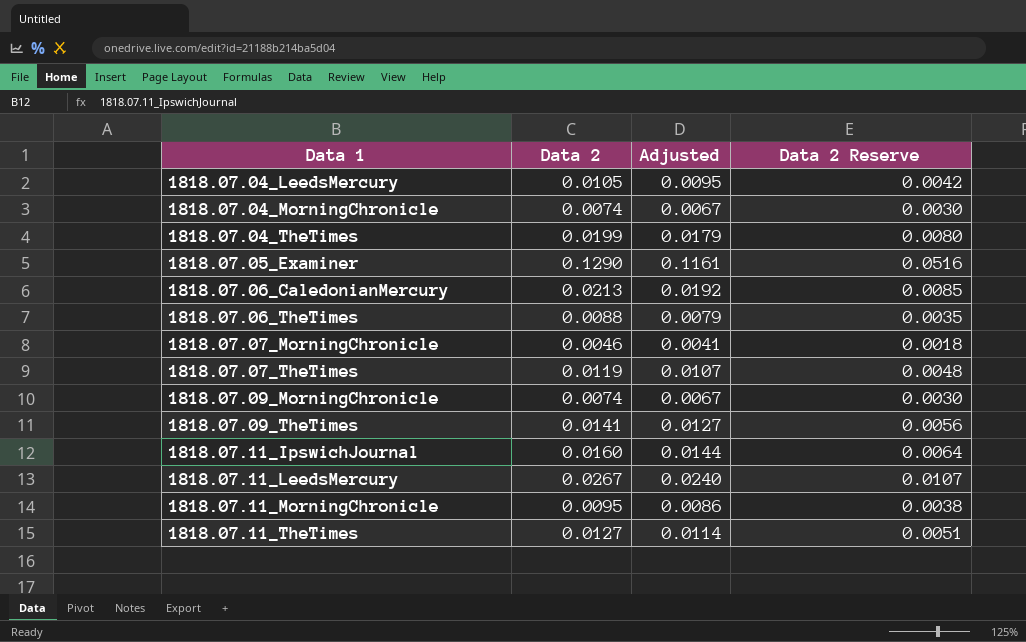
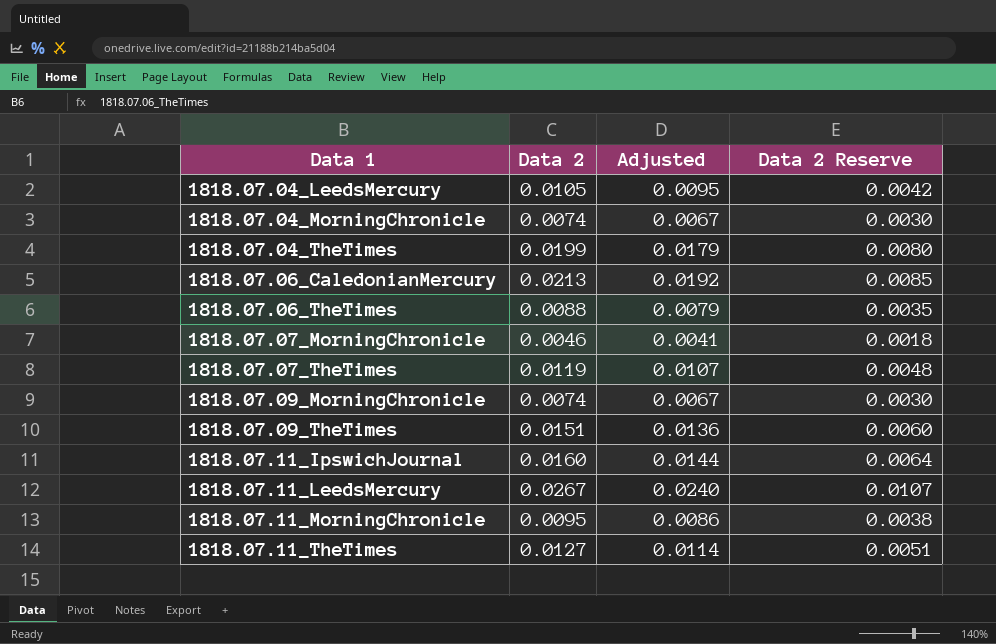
row 1818.07.05_Examiner: 0.1290 | 0.1161 | 0.0516 -> none
1818.07.09_TheTimes | Data 2: 0.0141 -> 0.0151
1818.07.09_TheTimes | Adjusted: 0.0127 -> 0.0136
1818.07.09_TheTimes | Data 2 Reserve: 0.0056 -> 0.0060

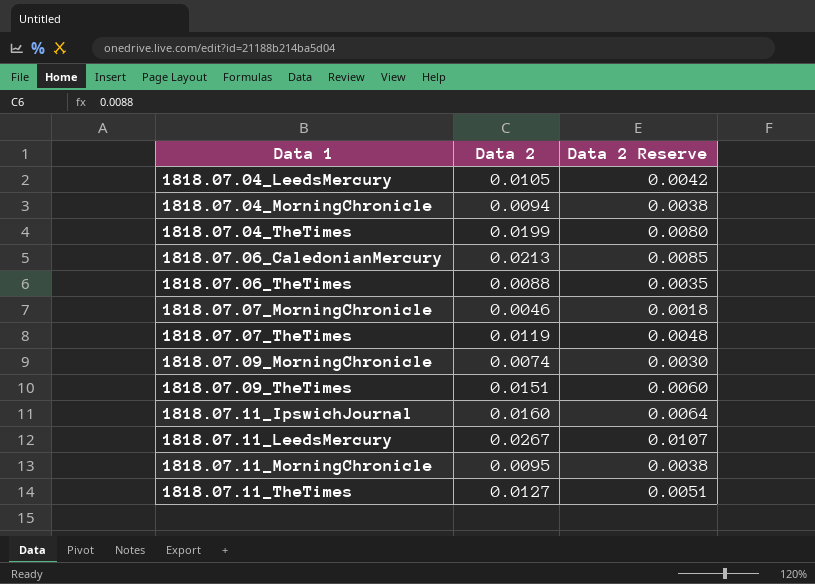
column Adjusted | formula: [Data 2] * 0.9 -> none
1818.07.04_MorningChronicle | Data 2: 0.0074 -> 0.0094
1818.07.04_MorningChronicle | Data 2 Reserve: 0.0030 -> 0.0038

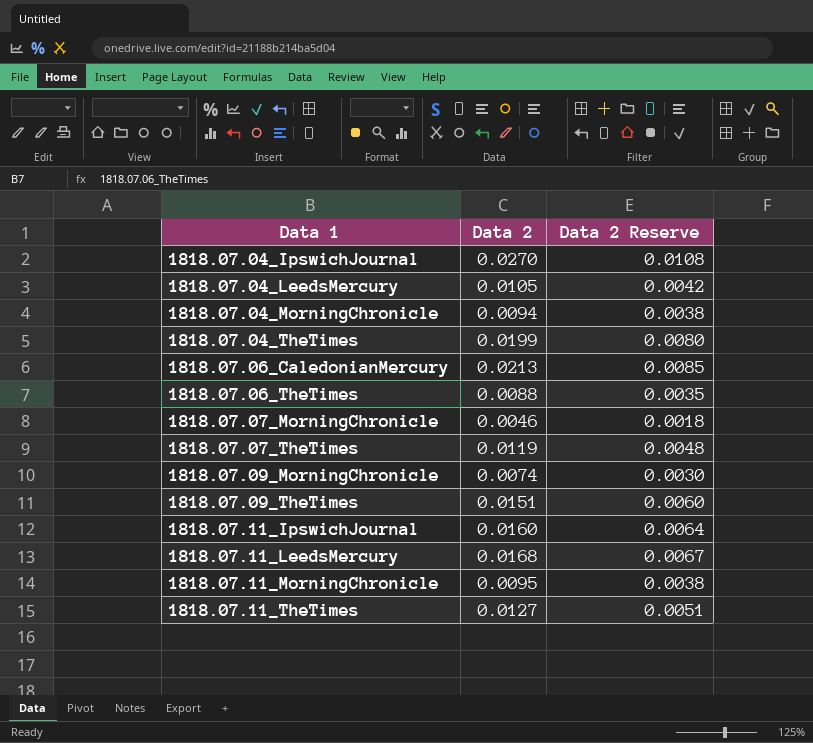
row 1818.07.04_IpswichJournal: none -> 0.0270 | 0.0108
1818.07.11_LeedsMercury | Data 2: 0.0267 -> 0.0168
1818.07.11_LeedsMercury | Data 2 Reserve: 0.0107 -> 0.0067

